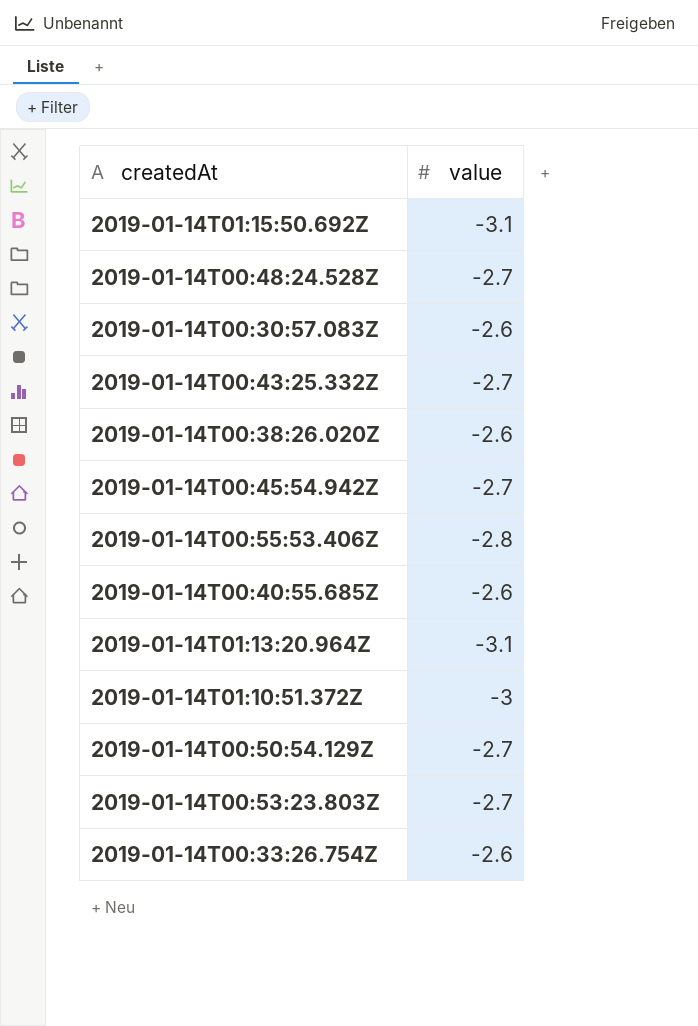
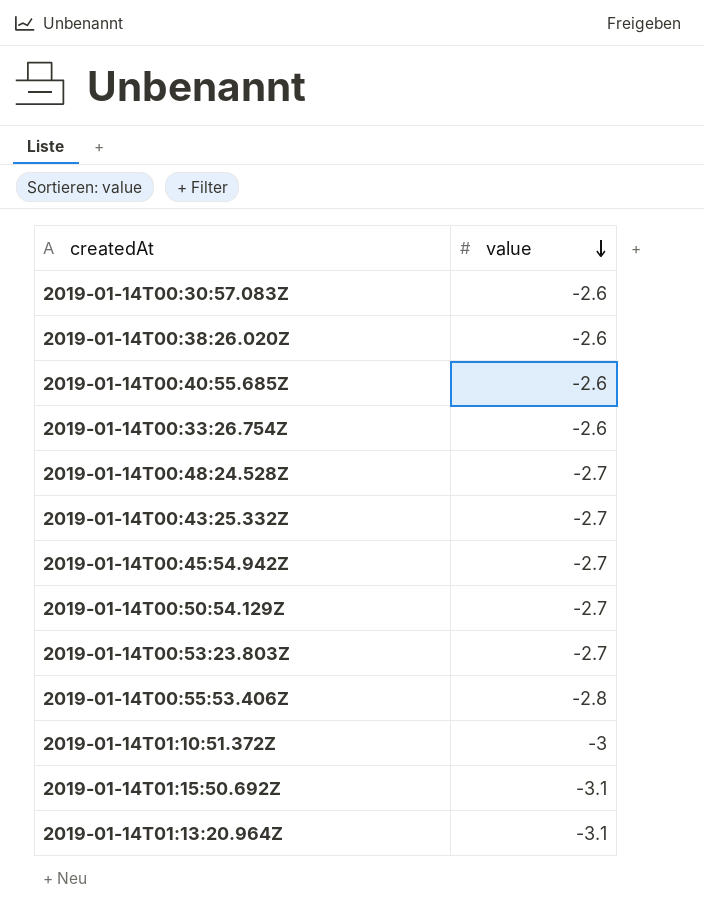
row order: none -> value descending

